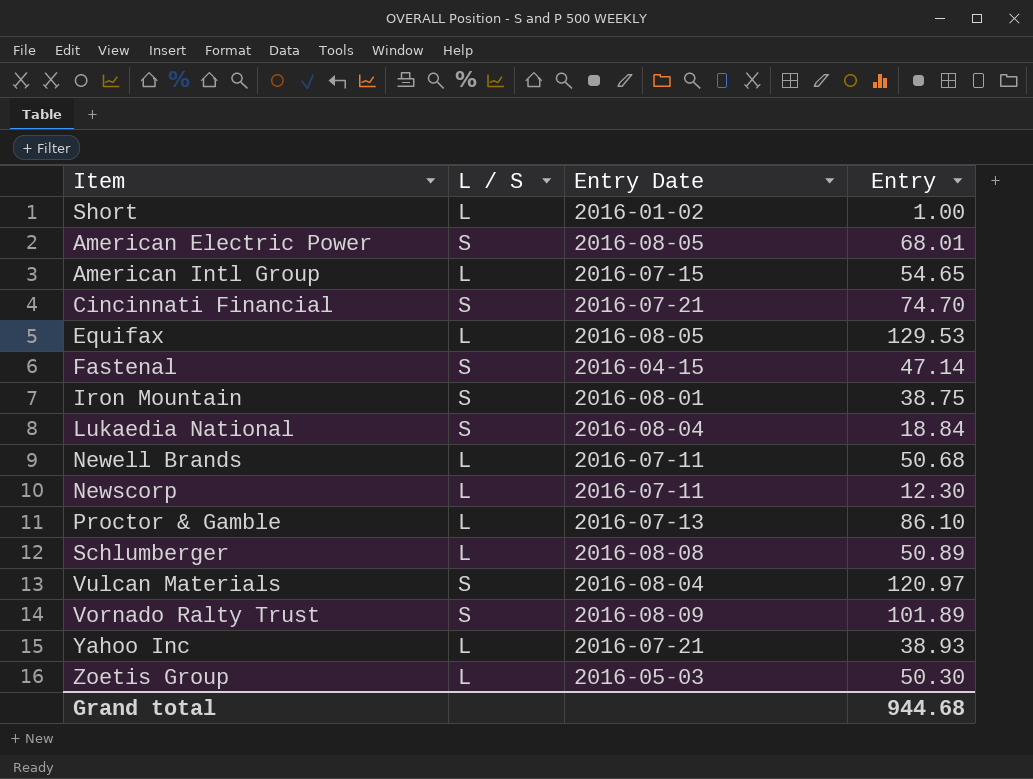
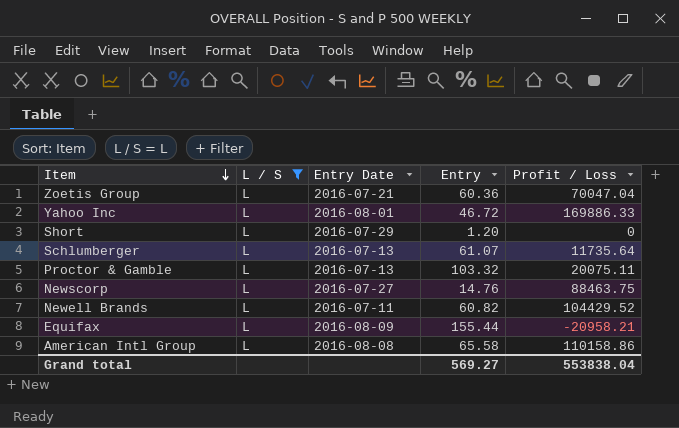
filter: none -> L / S = L
row order: none -> Item descending
column Profit / Loss | position: none -> 5
Zoetis Group | Entry Date: 2016-05-03 -> 2016-07-21
Zoetis Group | Entry: 50.30 -> 60.36
Yahoo Inc | Entry Date: 2016-07-21 -> 2016-08-01
Yahoo Inc | Entry: 38.93 -> 46.72
Short | Entry Date: 2016-01-02 -> 2016-07-29
Short | Entry: 1.00 -> 1.20
Schlumberger | Entry Date: 2016-08-08 -> 2016-07-13
Schlumberger | Entry: 50.89 -> 61.07
Proctor & Gamble | Entry: 86.10 -> 103.32
Newscorp | Entry Date: 2016-07-11 -> 2016-07-27
Newscorp | Entry: 12.30 -> 14.76
Newell Brands | Entry: 50.68 -> 60.82
Equifax | Entry Date: 2016-08-05 -> 2016-08-09
Equifax | Entry: 129.53 -> 155.44
American Intl Group | Entry Date: 2016-07-15 -> 2016-08-08
American Intl Group | Entry: 54.65 -> 65.58
Grand total | Entry: 944.68 -> 569.27

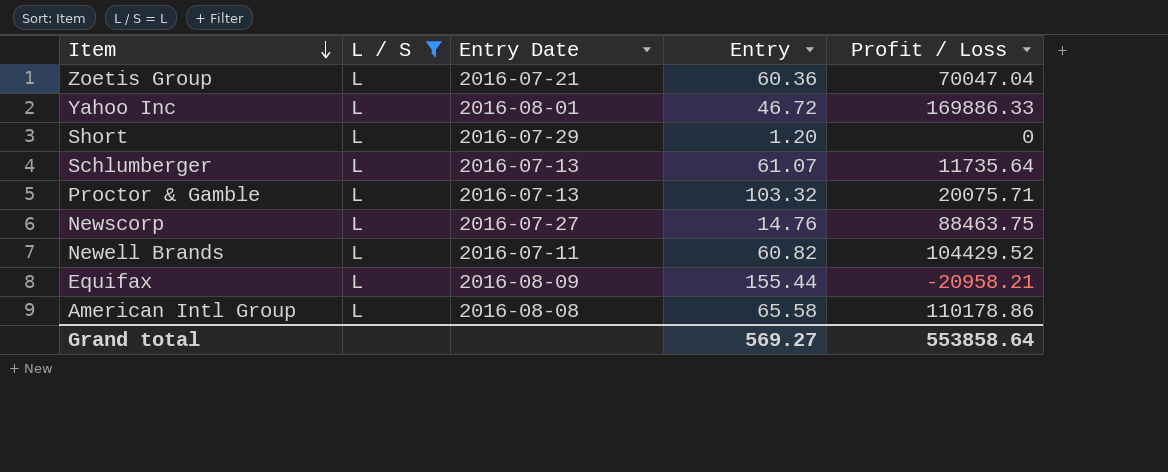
Proctor & Gamble | Profit / Loss: 20075.11 -> 20075.71
American Intl Group | Profit / Loss: 110158.86 -> 110178.86
Grand total | Profit / Loss: 553838.04 -> 553858.64

